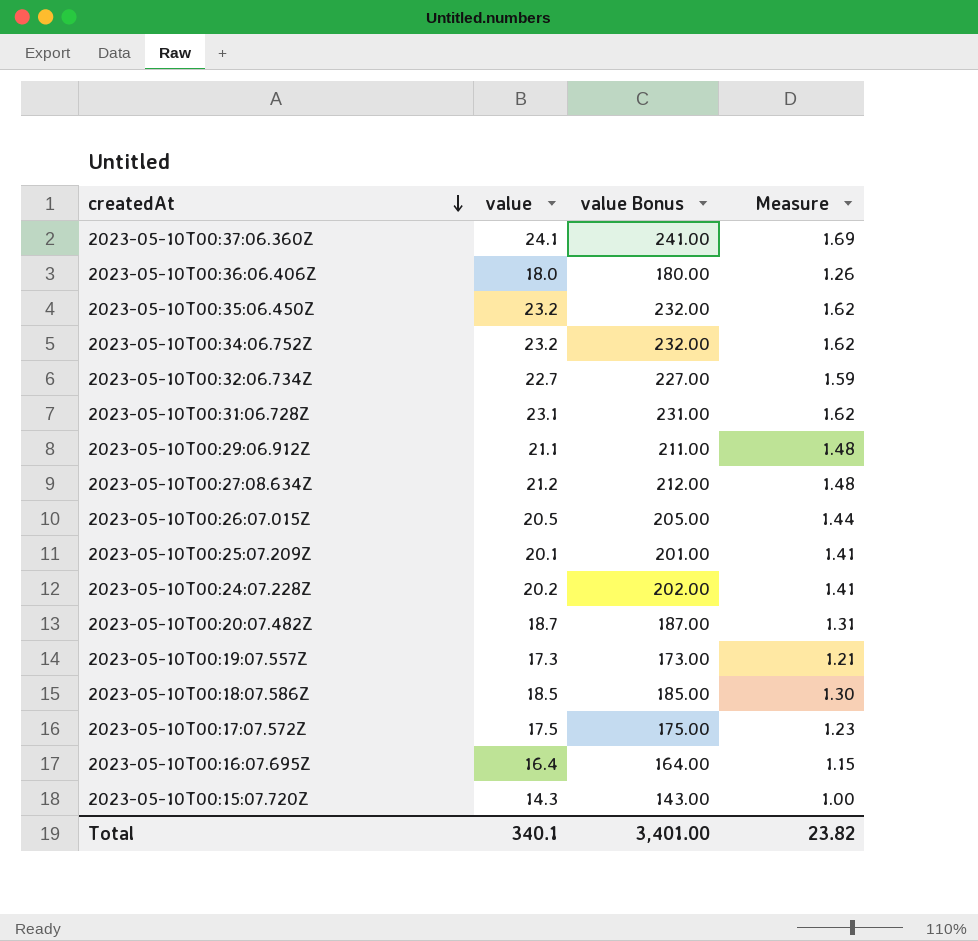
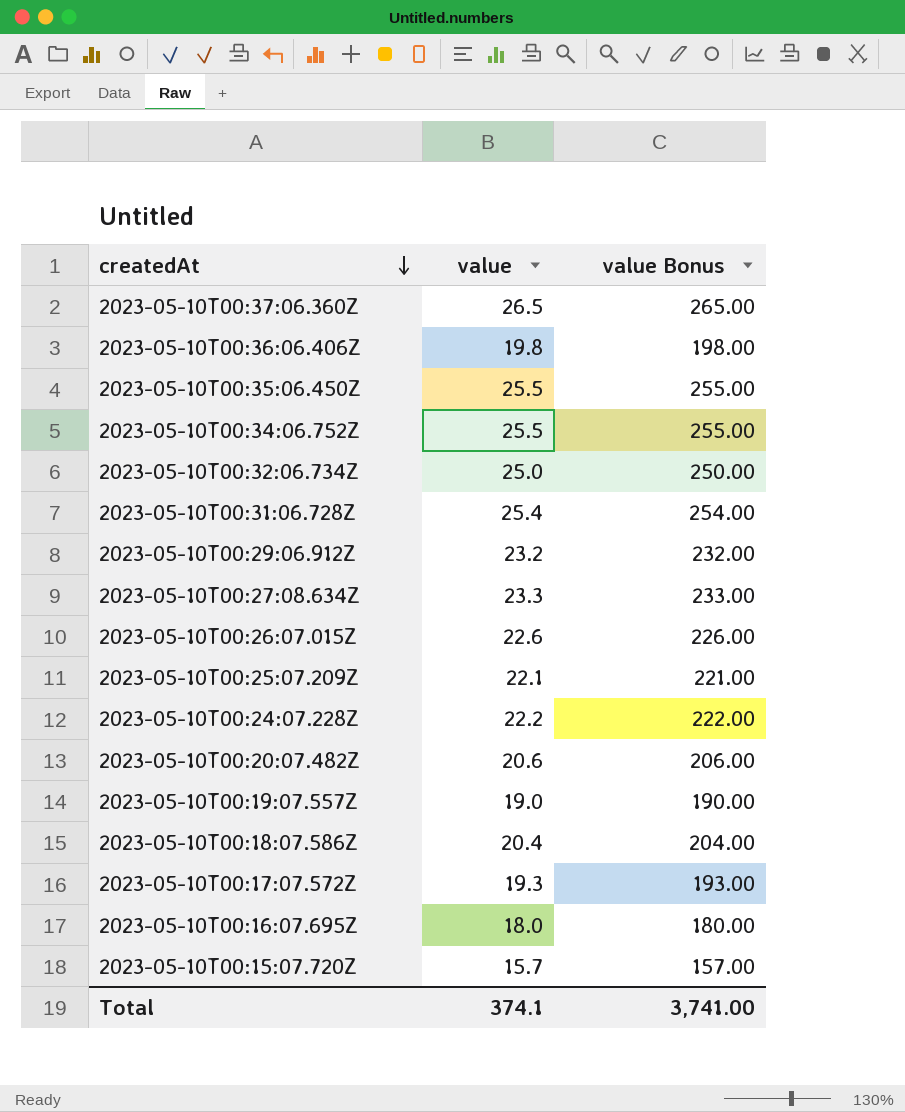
column Measure | formula: [value] * 0.07 -> none
2023-05-10T00:37:06.360Z | value: 24.1 -> 26.5
2023-05-10T00:37:06.360Z | value Bonus: 241.00 -> 265.00
2023-05-10T00:36:06.406Z | value: 18.0 -> 19.8
2023-05-10T00:36:06.406Z | value Bonus: 180.00 -> 198.00
2023-05-10T00:35:06.450Z | value: 23.2 -> 25.5
2023-05-10T00:35:06.450Z | value Bonus: 232.00 -> 255.00
2023-05-10T00:34:06.752Z | value: 23.2 -> 25.5
2023-05-10T00:34:06.752Z | value Bonus: 232.00 -> 255.00
2023-05-10T00:32:06.734Z | value: 22.7 -> 25.0
2023-05-10T00:32:06.734Z | value Bonus: 227.00 -> 250.00
2023-05-10T00:31:06.728Z | value: 23.1 -> 25.4
2023-05-10T00:31:06.728Z | value Bonus: 231.00 -> 254.00
2023-05-10T00:29:06.912Z | value: 21.1 -> 23.2
2023-05-10T00:29:06.912Z | value Bonus: 211.00 -> 232.00
2023-05-10T00:27:08.634Z | value: 21.2 -> 23.3
2023-05-10T00:27:08.634Z | value Bonus: 212.00 -> 233.00
2023-05-10T00:26:07.015Z | value: 20.5 -> 22.6
2023-05-10T00:26:07.015Z | value Bonus: 205.00 -> 226.00
2023-05-10T00:25:07.209Z | value: 20.1 -> 22.1
2023-05-10T00:25:07.209Z | value Bonus: 201.00 -> 221.00
2023-05-10T00:24:07.228Z | value: 20.2 -> 22.2
2023-05-10T00:24:07.228Z | value Bonus: 202.00 -> 222.00
2023-05-10T00:20:07.482Z | value: 18.7 -> 20.6
2023-05-10T00:20:07.482Z | value Bonus: 187.00 -> 206.00
2023-05-10T00:19:07.557Z | value: 17.3 -> 19.0
2023-05-10T00:19:07.557Z | value Bonus: 173.00 -> 190.00
2023-05-10T00:18:07.586Z | value: 18.5 -> 20.4
2023-05-10T00:18:07.586Z | value Bonus: 185.00 -> 204.00
2023-05-10T00:17:07.572Z | value: 17.5 -> 19.3
2023-05-10T00:17:07.572Z | value Bonus: 175.00 -> 193.00
2023-05-10T00:16:07.695Z | value: 16.4 -> 18.0
2023-05-10T00:16:07.695Z | value Bonus: 164.00 -> 180.00
2023-05-10T00:15:07.720Z | value: 14.3 -> 15.7
2023-05-10T00:15:07.720Z | value Bonus: 143.00 -> 157.00
Total | value: 340.1 -> 374.1
Total | value Bonus: 3,401.00 -> 3,741.00

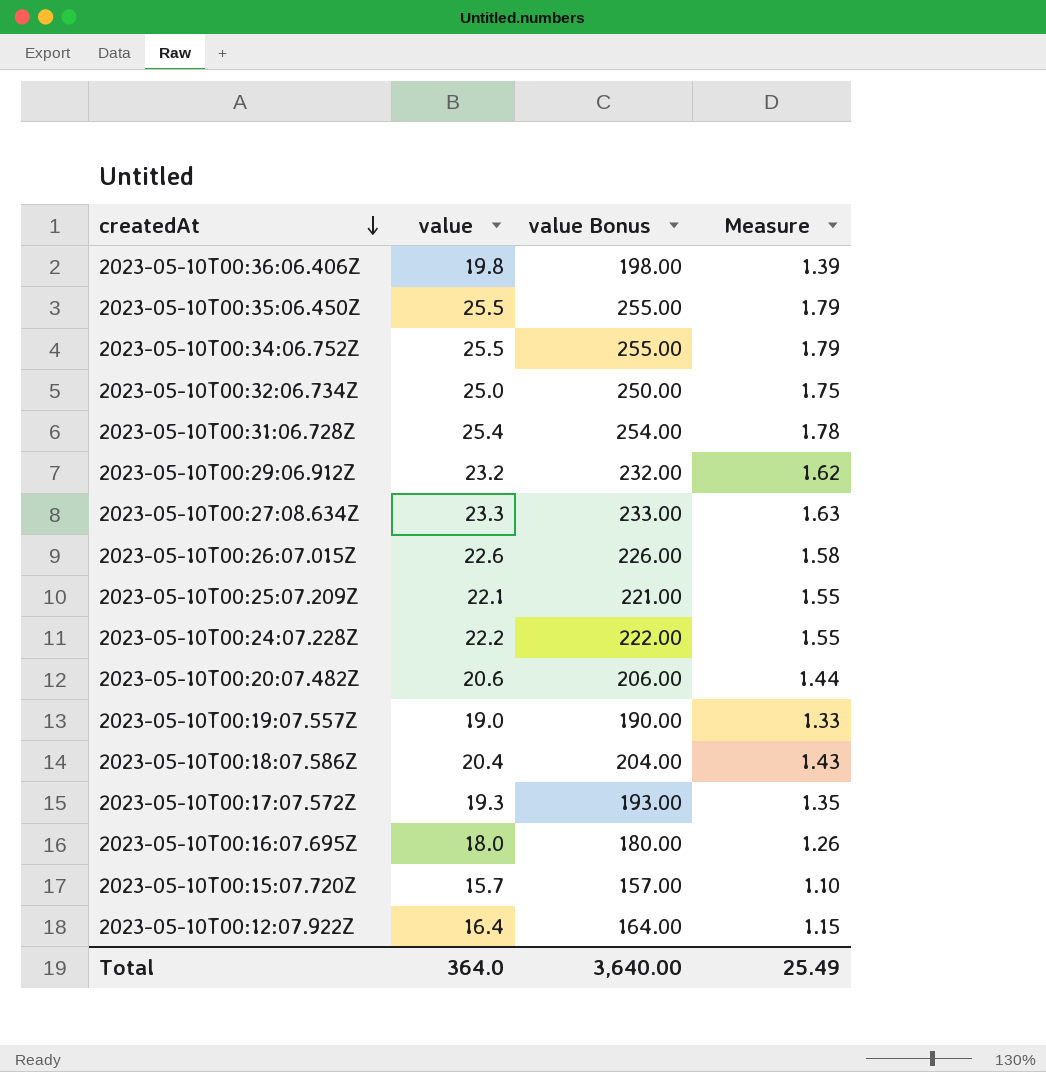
column Measure | formula: none -> [value] * 0.07
row 2023-05-10T00:37:06.360Z: 26.5 | 265.00 -> none
row 2023-05-10T00:12:07.922Z: none -> 16.4 | 164.00 | 1.15
Total | value: 374.1 -> 364.0
Total | value Bonus: 3,741.00 -> 3,640.00

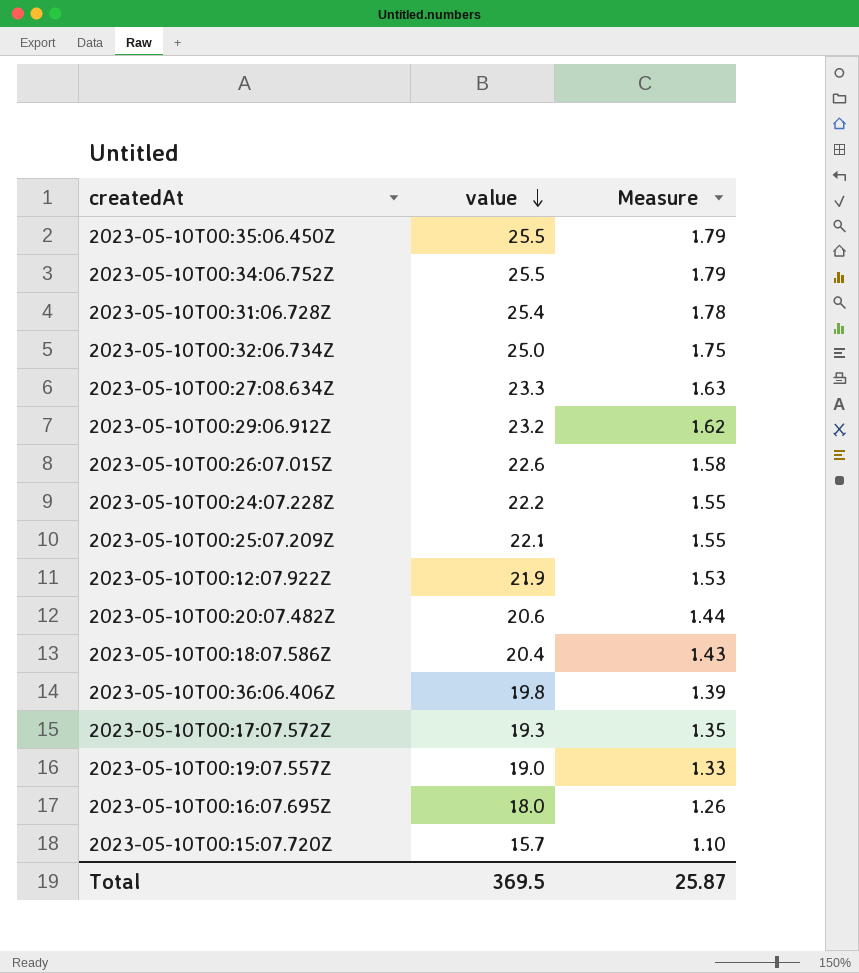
row order: createdAt descending -> value descending
column value Bonus | formula: [value] * 10 -> none
2023-05-10T00:12:07.922Z | value: 16.4 -> 21.9
2023-05-10T00:12:07.922Z | Measure: 1.15 -> 1.53
Total | value: 364.0 -> 369.5
Total | Measure: 25.49 -> 25.87

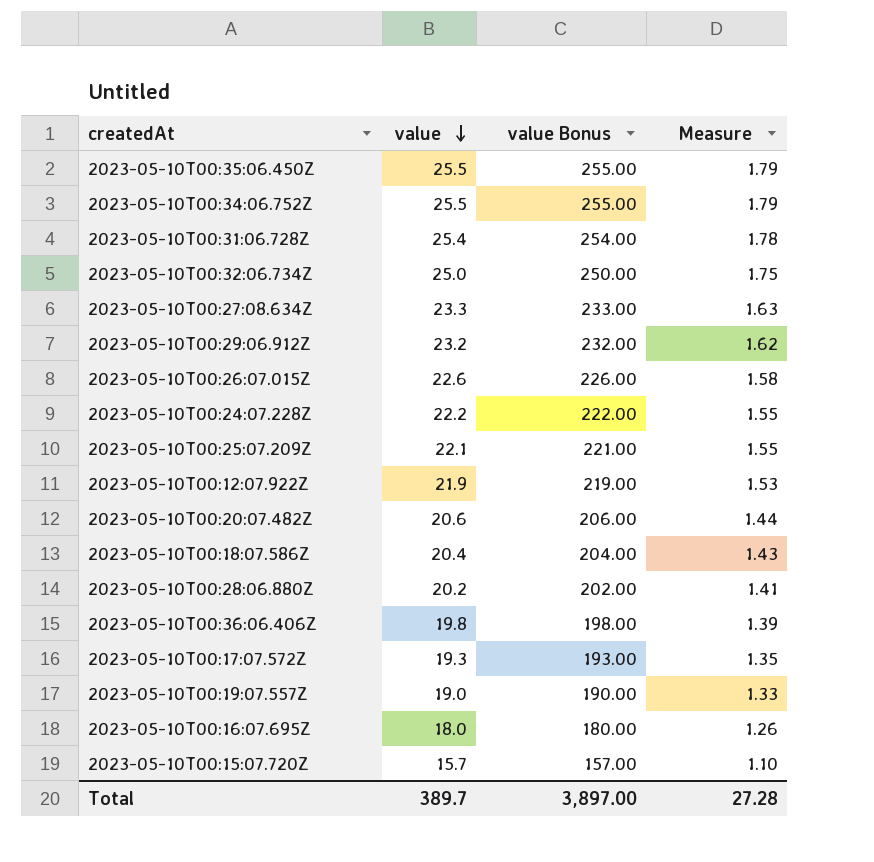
column value Bonus | formula: none -> [value] * 10
row 2023-05-10T00:28:06.880Z: none -> 20.2 | 202.00 | 1.41
Total | value: 369.5 -> 389.7
Total | Measure: 25.87 -> 27.28

